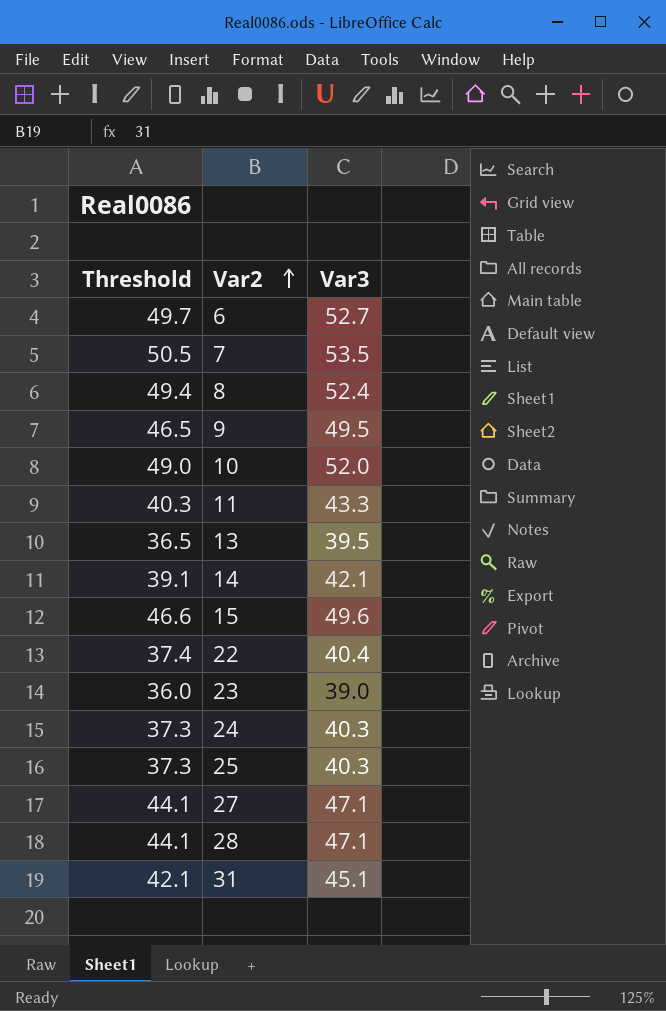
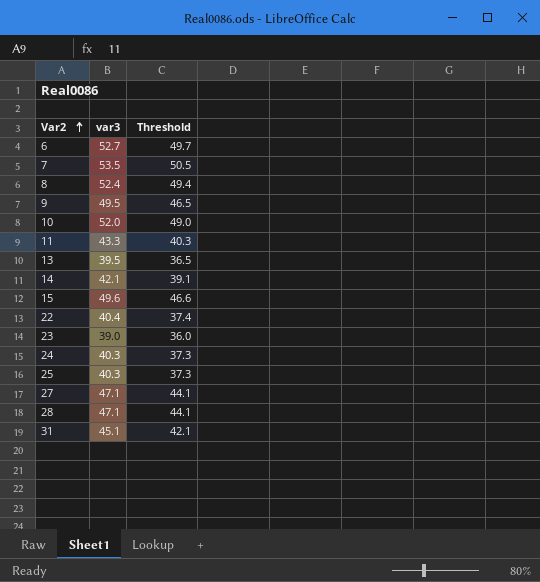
column name: Var3 -> var3
column Threshold | position: 1 -> 3

